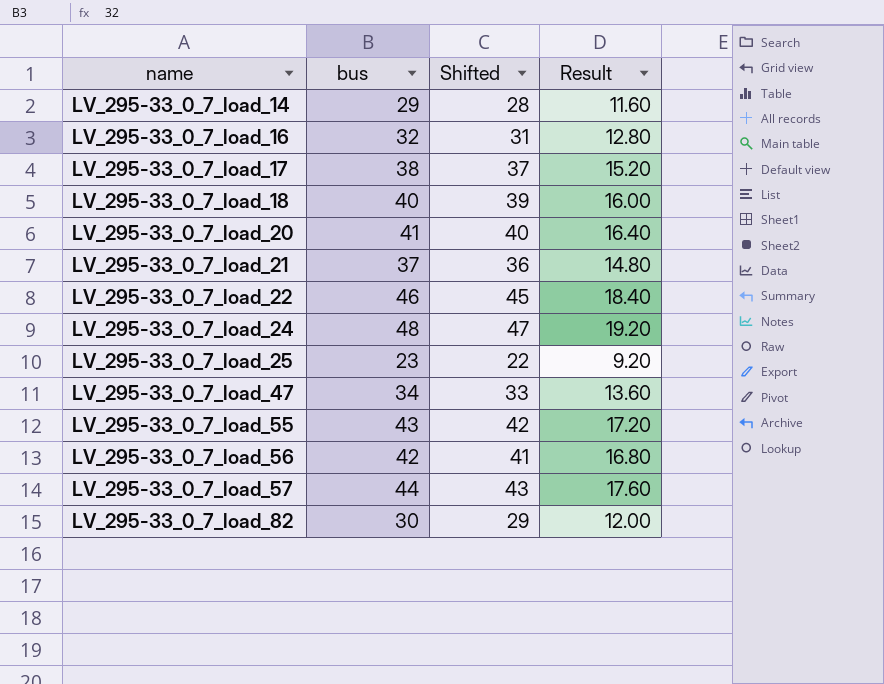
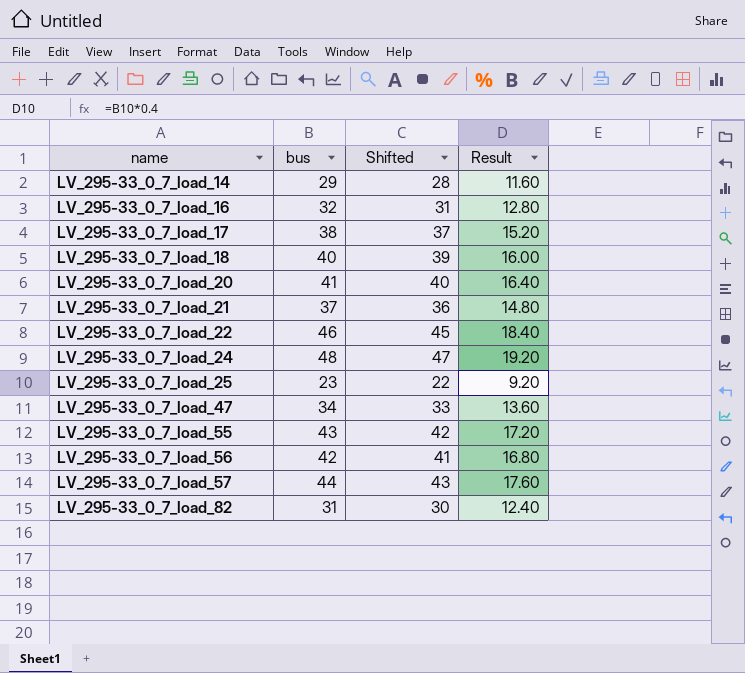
LV_295-33_0_7_load_82 | bus: 30 -> 31
LV_295-33_0_7_load_82 | Shifted: 29 -> 30
LV_295-33_0_7_load_82 | Result: 12.00 -> 12.40

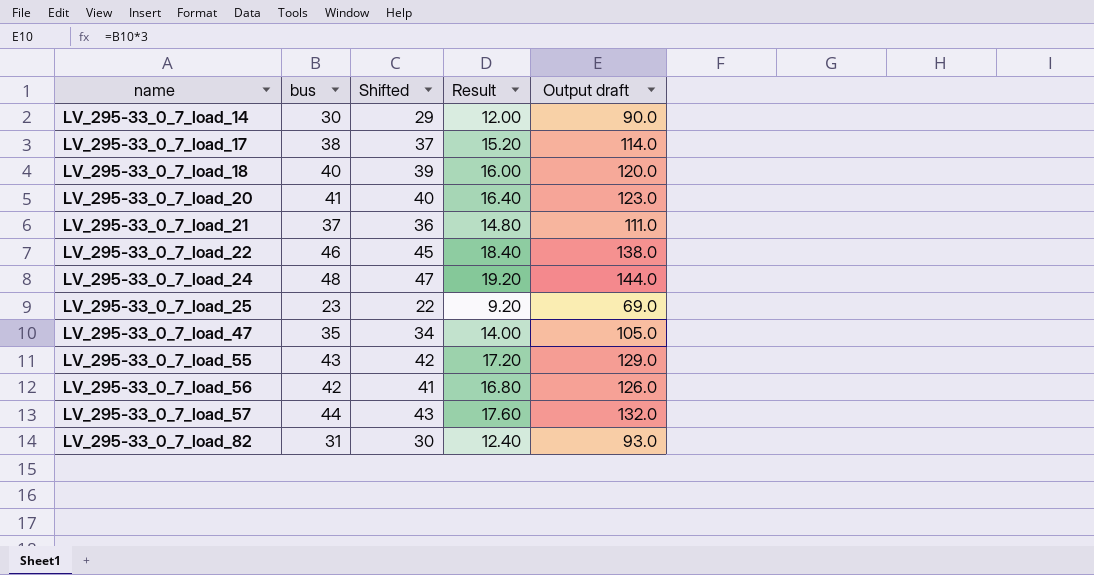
column Output draft | formula: none -> [bus] * 3
row LV_295-33_0_7_load_16: 32 | 31 | 12.80 -> none
LV_295-33_0_7_load_14 | bus: 29 -> 30
LV_295-33_0_7_load_14 | Shifted: 28 -> 29
LV_295-33_0_7_load_14 | Result: 11.60 -> 12.00
LV_295-33_0_7_load_47 | bus: 34 -> 35
LV_295-33_0_7_load_47 | Shifted: 33 -> 34
LV_295-33_0_7_load_47 | Result: 13.60 -> 14.00

